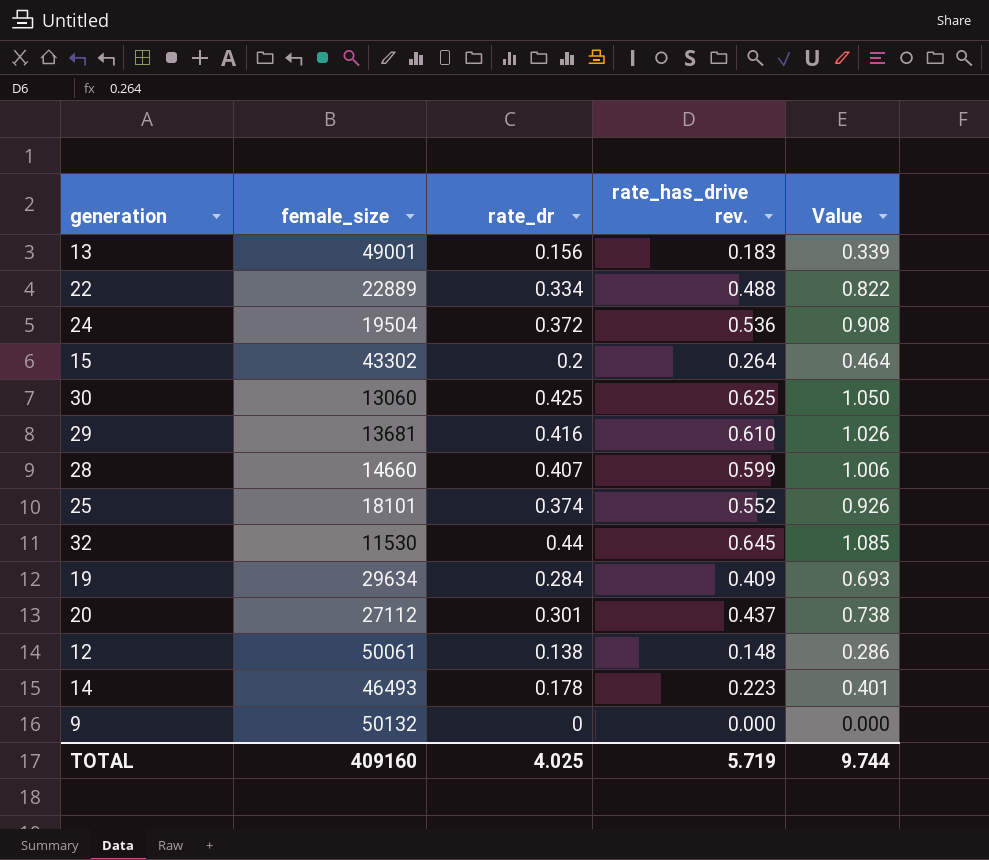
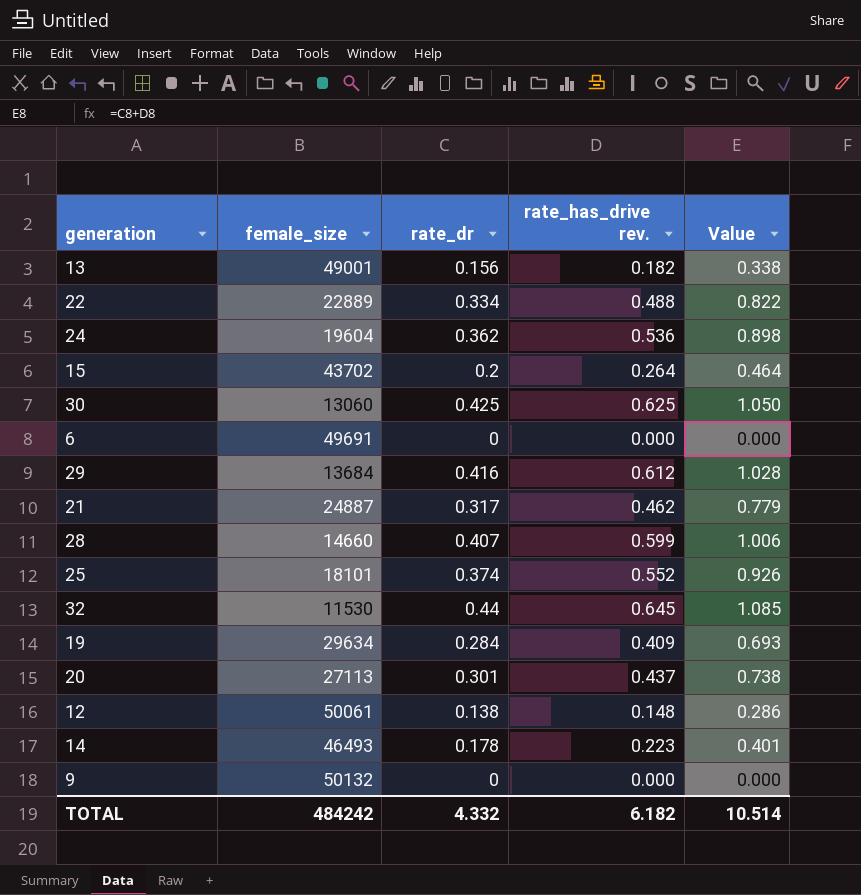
13 | rate_has_drive rev.: 0.183 -> 0.182
13 | Value: 0.339 -> 0.338
24 | female_size: 19504 -> 19604
24 | rate_dr: 0.372 -> 0.362
24 | Value: 0.908 -> 0.898
15 | female_size: 43302 -> 43702
row 6: none -> 49691 | 0 | 0.000 | 0.000
29 | female_size: 13681 -> 13684
29 | rate_has_drive rev.: 0.610 -> 0.612
29 | Value: 1.026 -> 1.028
row 21: none -> 24887 | 0.317 | 0.462 | 0.779
20 | female_size: 27112 -> 27113
TOTAL | female_size: 409160 -> 484242
TOTAL | rate_dr: 4.025 -> 4.332
TOTAL | rate_has_drive rev.: 5.719 -> 6.182
TOTAL | Value: 9.744 -> 10.514

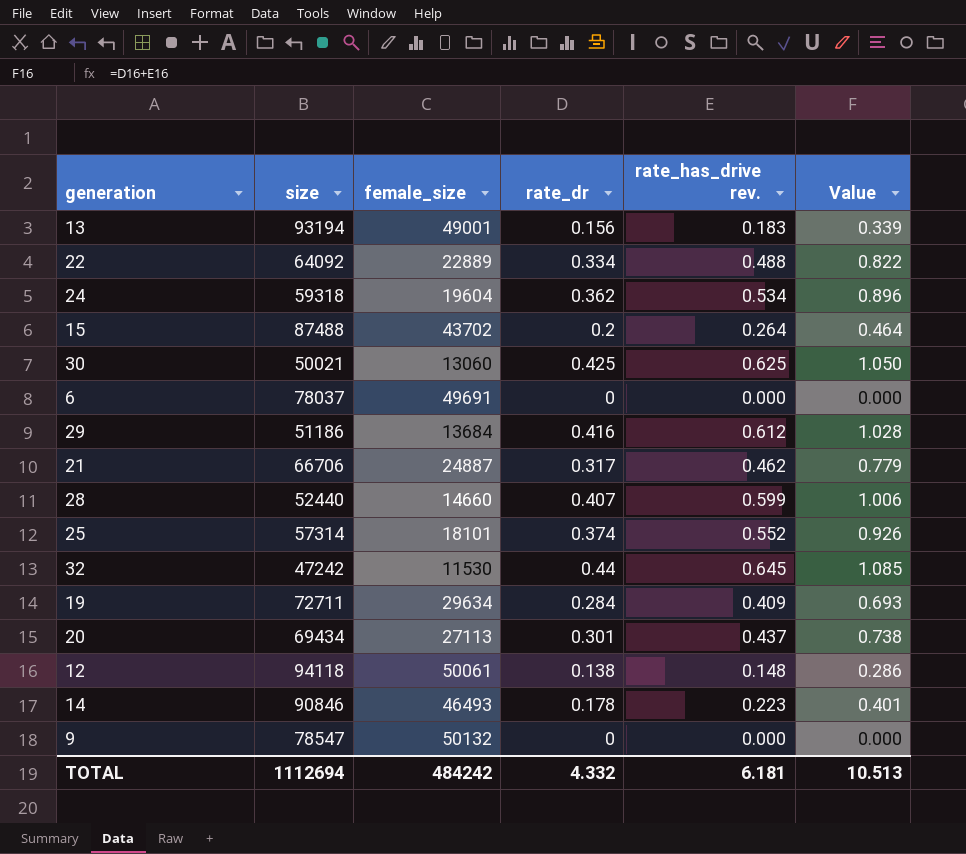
column size | position: none -> 2
13 | rate_has_drive rev.: 0.182 -> 0.183
13 | Value: 0.338 -> 0.339
24 | rate_has_drive rev.: 0.536 -> 0.534
24 | Value: 0.898 -> 0.896
TOTAL | rate_has_drive rev.: 6.182 -> 6.181
TOTAL | Value: 10.514 -> 10.513

